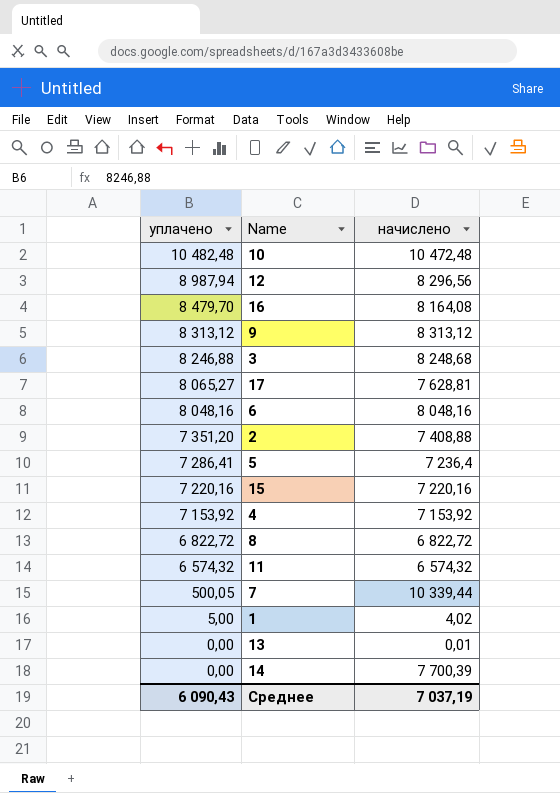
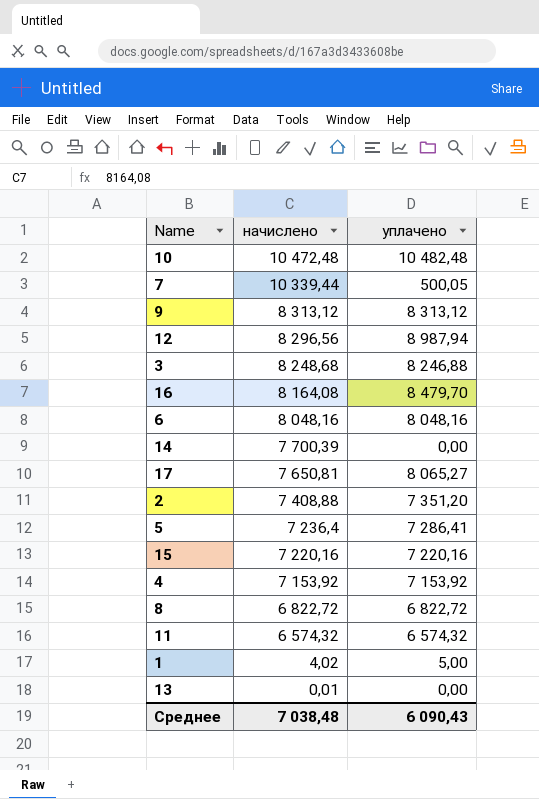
row order: уплачено descending -> начислено descending
column уплачено | position: 1 -> 3
17 | начислено: 7 628,81 -> 7 650,81
Среднее | начислено: 7 037,19 -> 7 038,48

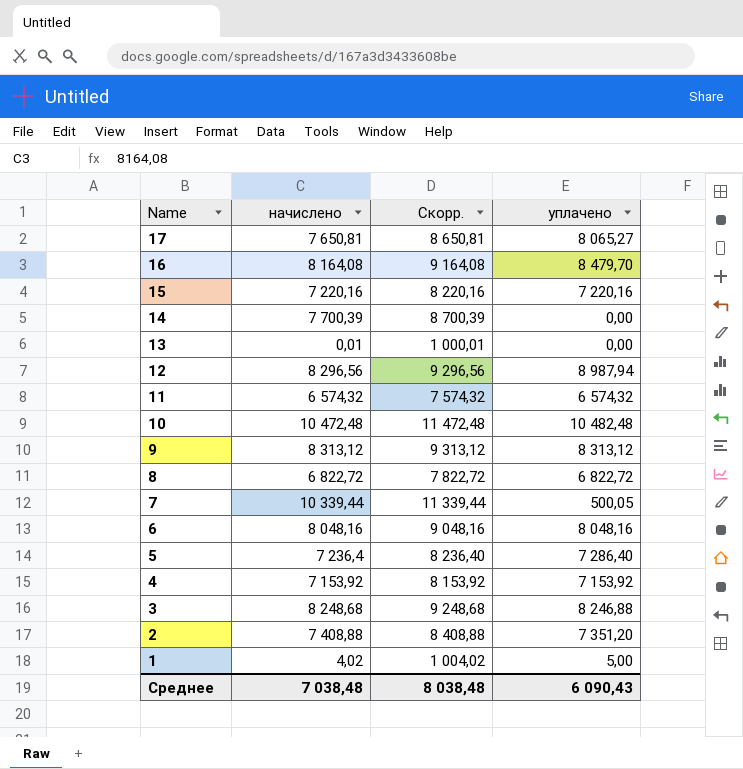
row order: начислено descending -> Name descending
column Скорр. | formula: none -> [начислено] + 1000
5 | уплачено: 7 286,41 -> 7 286,40

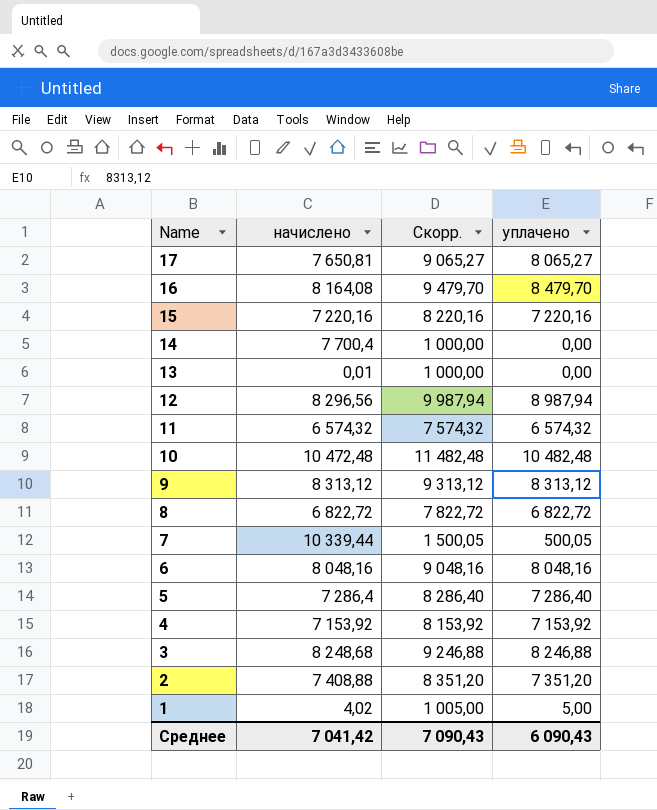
column Скорр. | formula: [начислено] + 1000 -> [уплачено] + 1000
14 | начислено: 7 700,39 -> 7 700,4
5 | начислено: 7 236,4 -> 7 286,4
Среднее | начислено: 7 038,48 -> 7 041,42
Среднее | Скорр.: 8 038,48 -> 7 090,43

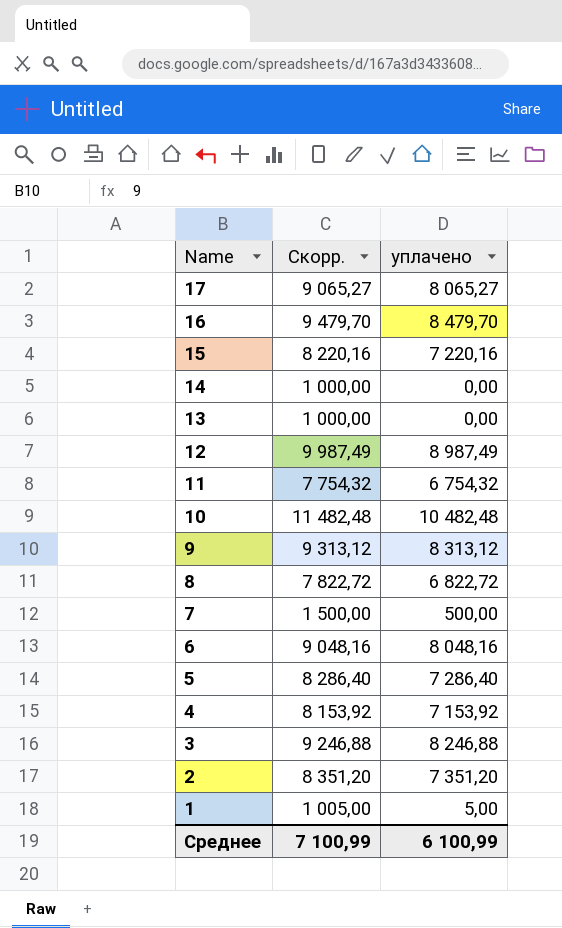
column начислено | position: 2 -> none
12 | Скорр.: 9 987,94 -> 9 987,49
12 | уплачено: 8 987,94 -> 8 987,49
11 | Скорр.: 7 574,32 -> 7 754,32
11 | уплачено: 6 574,32 -> 6 754,32
7 | Скорр.: 1 500,05 -> 1 500,00
7 | уплачено: 500,05 -> 500,00
Среднее | Скорр.: 7 090,43 -> 7 100,99
Среднее | уплачено: 6 090,43 -> 6 100,99

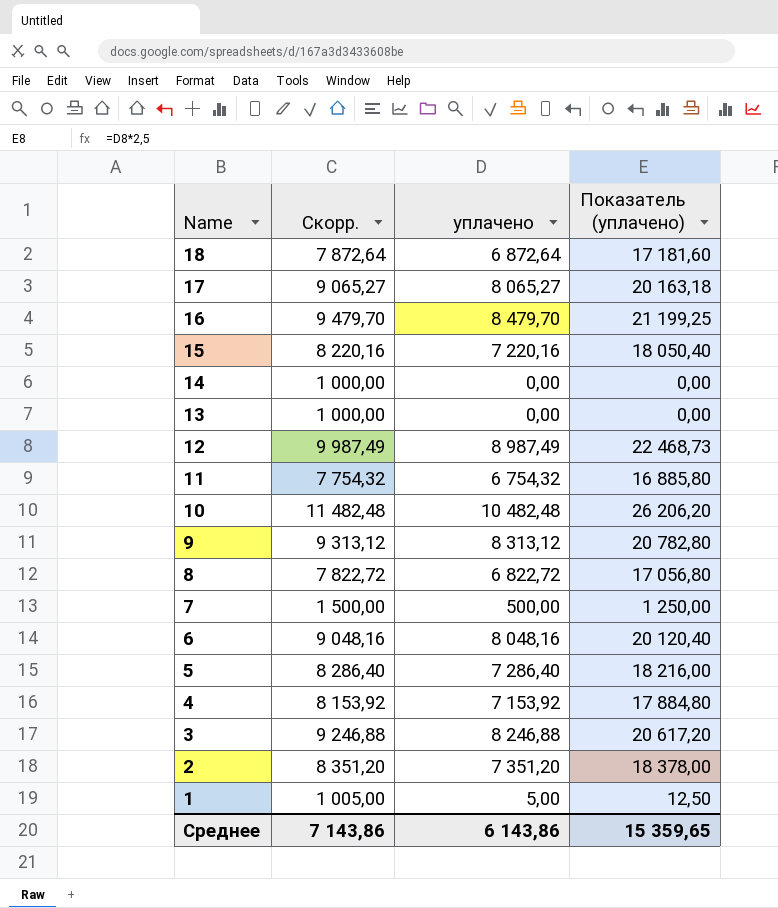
column Показатель (уплачено) | formula: none -> [уплачено] * 2,5
row 18: none -> 7 872,64 | 6 872,64 | 17 181,60
Среднее | Скорр.: 7 100,99 -> 7 143,86
Среднее | уплачено: 6 100,99 -> 6 143,86

